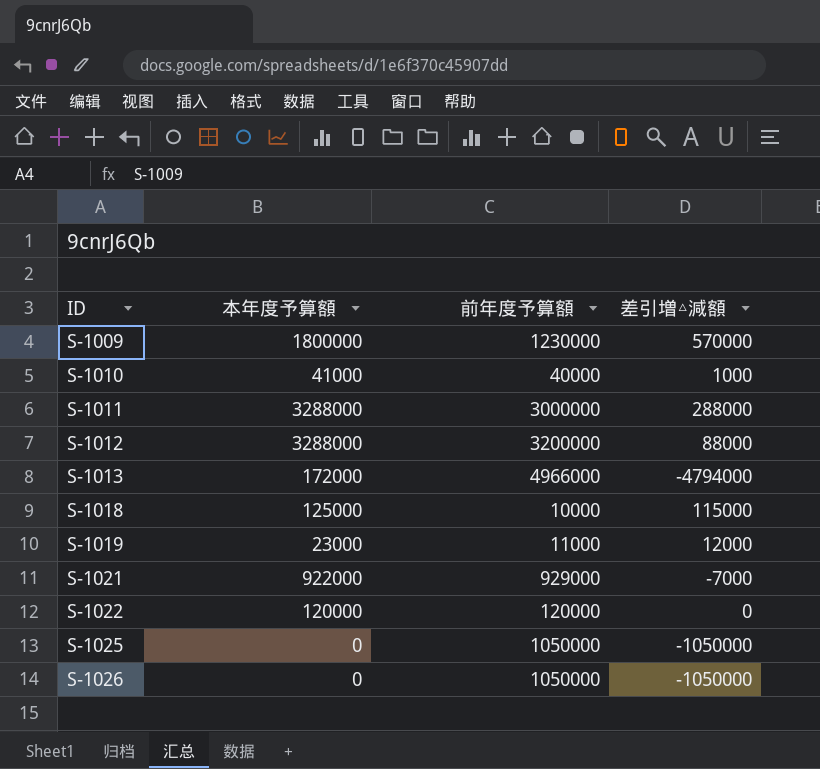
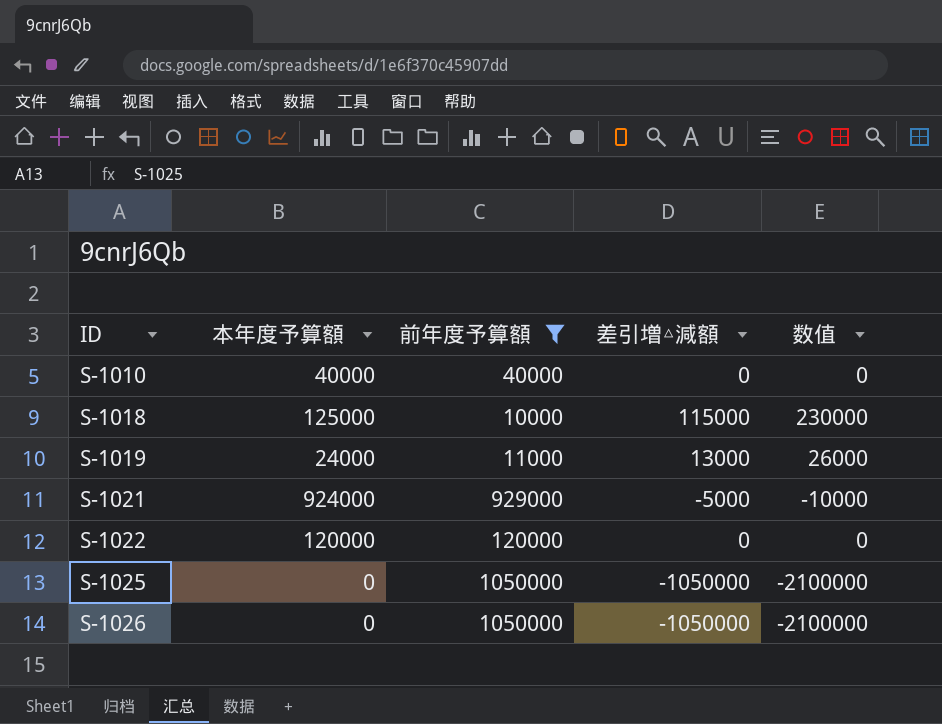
filter: none -> 前年度予算額 <= 1050000
column 数值 | formula: none -> [差引増△減額] * 2
S-1010 | 本年度予算額: 41000 -> 40000
S-1010 | 差引増△減額: 1000 -> 0
S-1019 | 本年度予算額: 23000 -> 24000
S-1019 | 差引増△減額: 12000 -> 13000
S-1021 | 本年度予算額: 922000 -> 924000
S-1021 | 差引増△減額: -7000 -> -5000

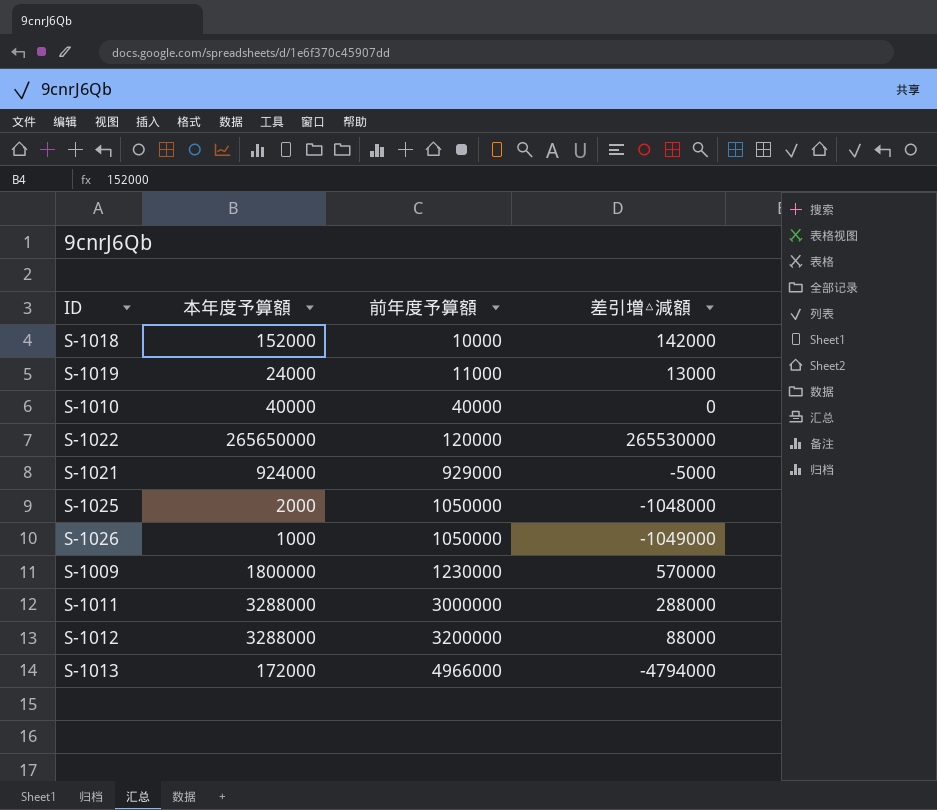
filter: 前年度予算額 <= 1050000 -> none
row order: ID ascending -> 前年度予算額 ascending
column 数值 | formula: [差引増△減額] * 2 -> none
S-1018 | 本年度予算額: 125000 -> 152000
S-1018 | 差引増△減額: 115000 -> 142000
S-1022 | 本年度予算額: 120000 -> 265650000
S-1022 | 差引増△減額: 0 -> 265530000
S-1025 | 本年度予算額: 0 -> 2000
S-1025 | 差引増△減額: -1050000 -> -1048000
S-1026 | 本年度予算額: 0 -> 1000
S-1026 | 差引増△減額: -1050000 -> -1049000

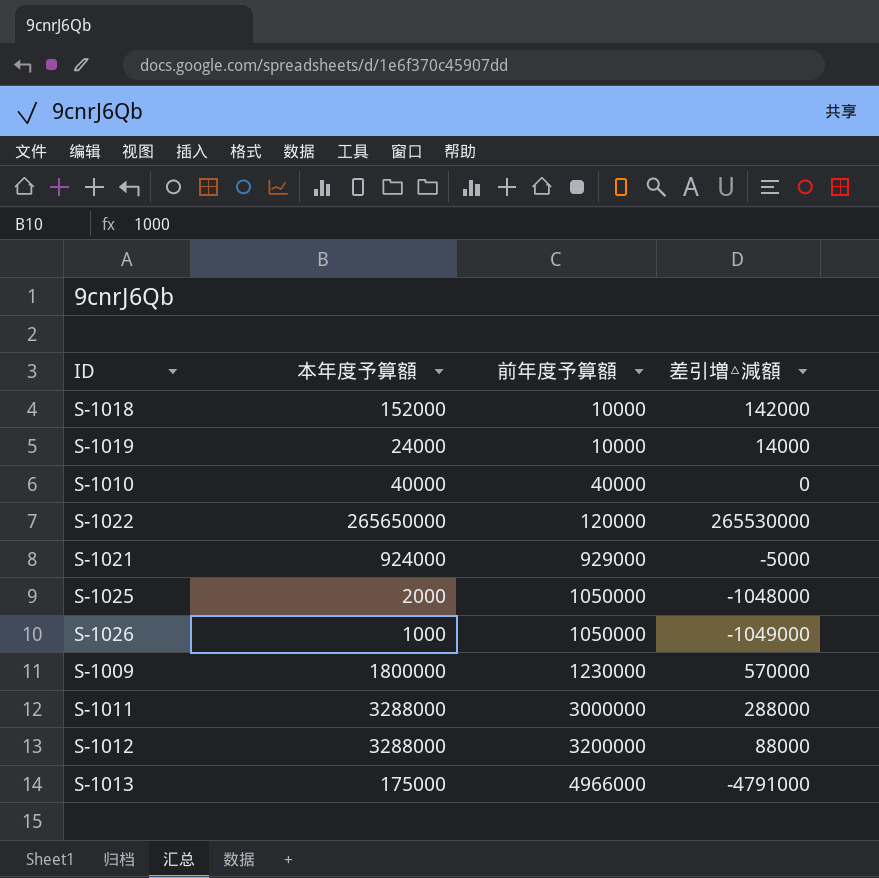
S-1019 | 前年度予算額: 11000 -> 10000
S-1019 | 差引増△減額: 13000 -> 14000
S-1013 | 本年度予算額: 172000 -> 175000
S-1013 | 差引増△減額: -4794000 -> -4791000

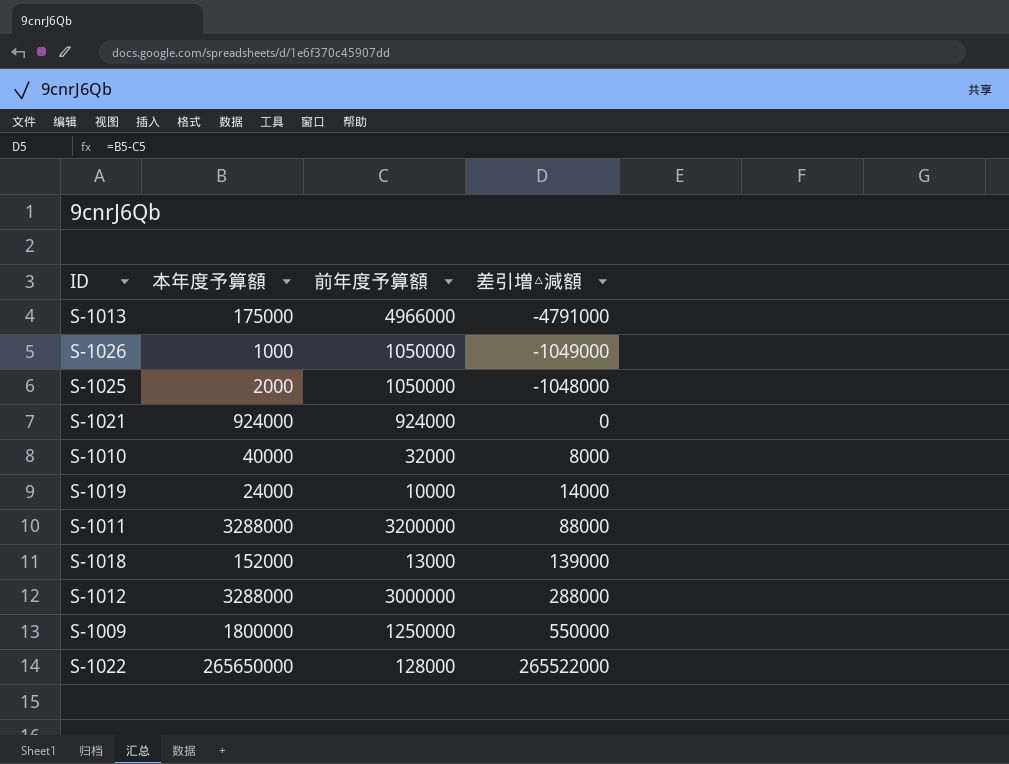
row order: 前年度予算額 ascending -> 差引増△減額 ascending
S-1021 | 前年度予算額: 929000 -> 924000
S-1021 | 差引増△減額: -5000 -> 0
S-1010 | 前年度予算額: 40000 -> 32000
S-1010 | 差引増△減額: 0 -> 8000
S-1011 | 前年度予算額: 3000000 -> 3200000
S-1011 | 差引増△減額: 288000 -> 88000
S-1018 | 前年度予算額: 10000 -> 13000
S-1018 | 差引増△減額: 142000 -> 139000
S-1012 | 前年度予算額: 3200000 -> 3000000
S-1012 | 差引増△減額: 88000 -> 288000
S-1009 | 前年度予算額: 1230000 -> 1250000
S-1009 | 差引増△減額: 570000 -> 550000
S-1022 | 前年度予算額: 120000 -> 128000
S-1022 | 差引増△減額: 265530000 -> 265522000

